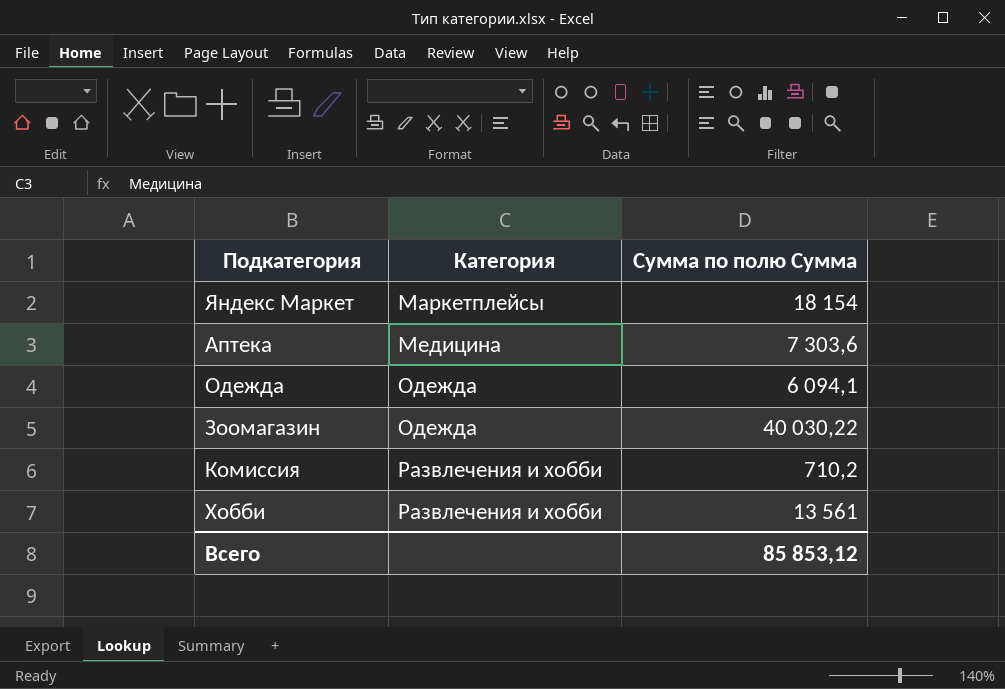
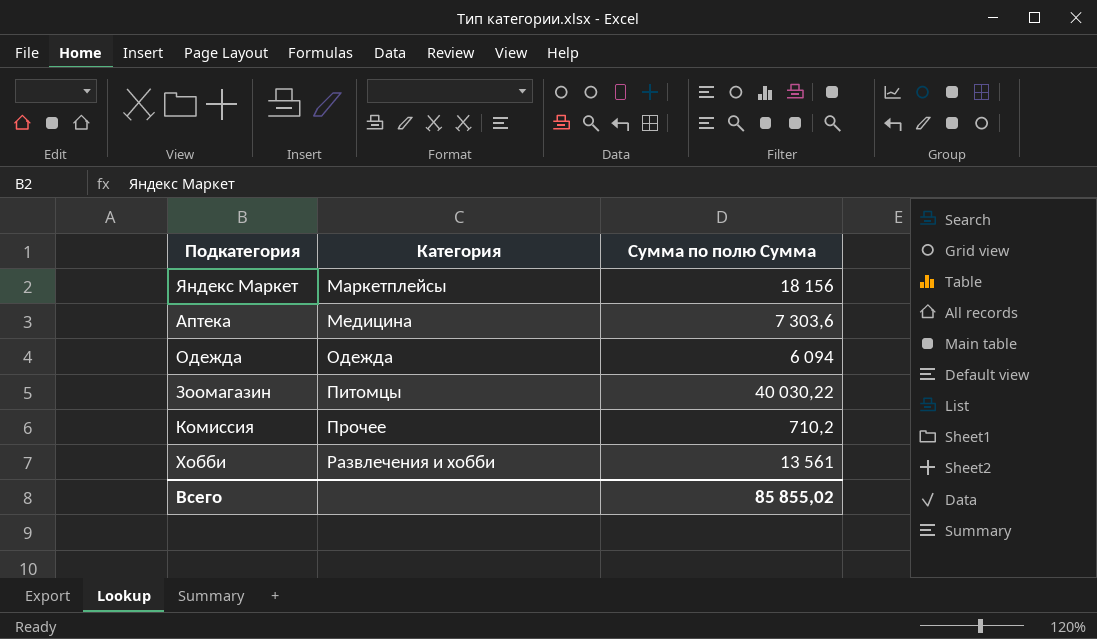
Яндекс Маркет | Сумма по полю Сумма: 18 154 -> 18 156
Одежда | Сумма по полю Сумма: 6 094,1 -> 6 094
Зоомагазин | Категория: Одежда -> Питомцы
Комиссия | Категория: Развлечения и хобби -> Прочее
Всего | Сумма по полю Сумма: 85 853,12 -> 85 855,02

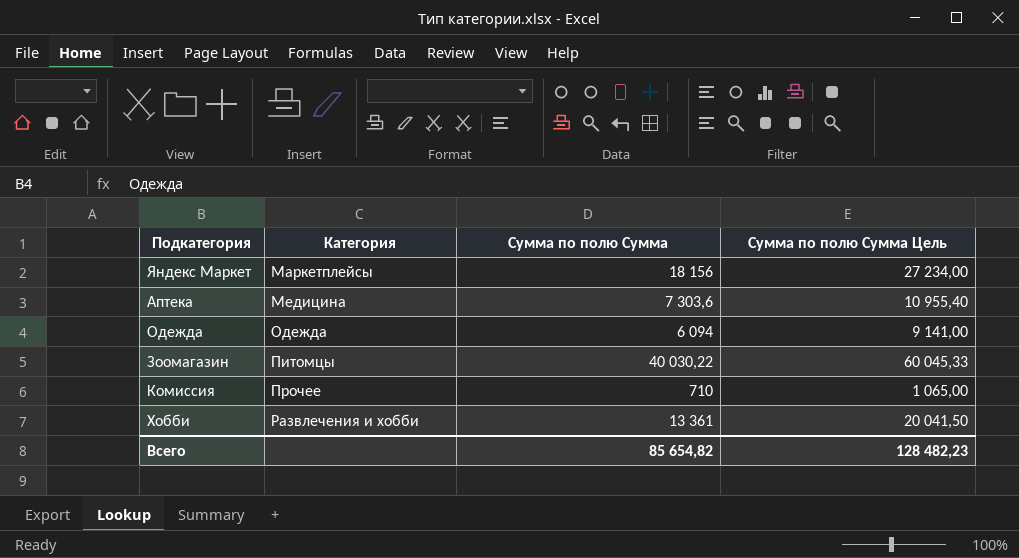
column Сумма по полю Сумма Цель | formula: none -> [Сумма по полю Сумма] * 1,5
Комиссия | Сумма по полю Сумма: 710,2 -> 710
Хобби | Сумма по полю Сумма: 13 561 -> 13 361
Всего | Сумма по полю Сумма: 85 855,02 -> 85 654,82

